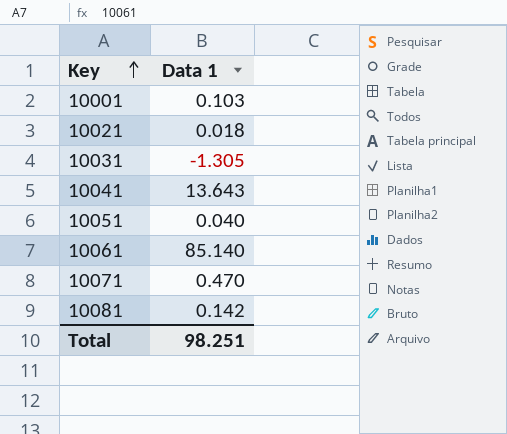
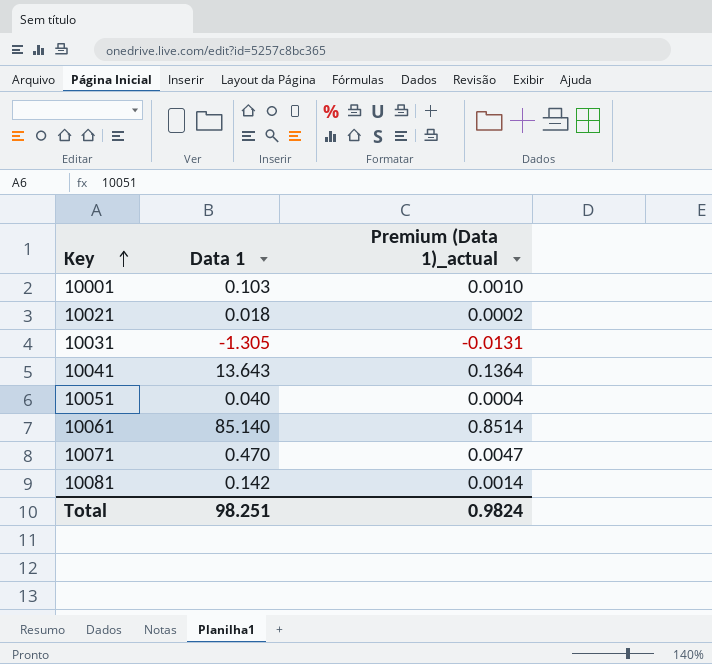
column Premium (Data 1)_actual | formula: none -> [Data 1] * 0.01

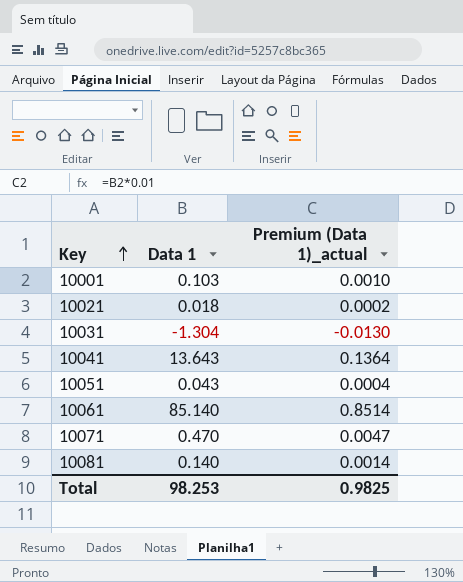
10031 | Data 1: -1.305 -> -1.304
10031 | Premium (Data 1)_actual: -0.0131 -> -0.0130
10051 | Data 1: 0.040 -> 0.043
10081 | Data 1: 0.142 -> 0.140
Total | Data 1: 98.251 -> 98.253
Total | Premium (Data 1)_actual: 0.9824 -> 0.9825

